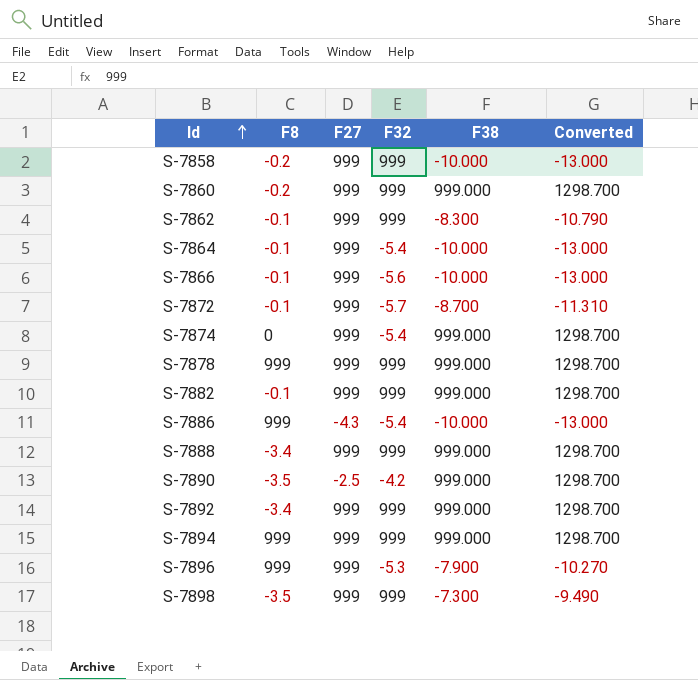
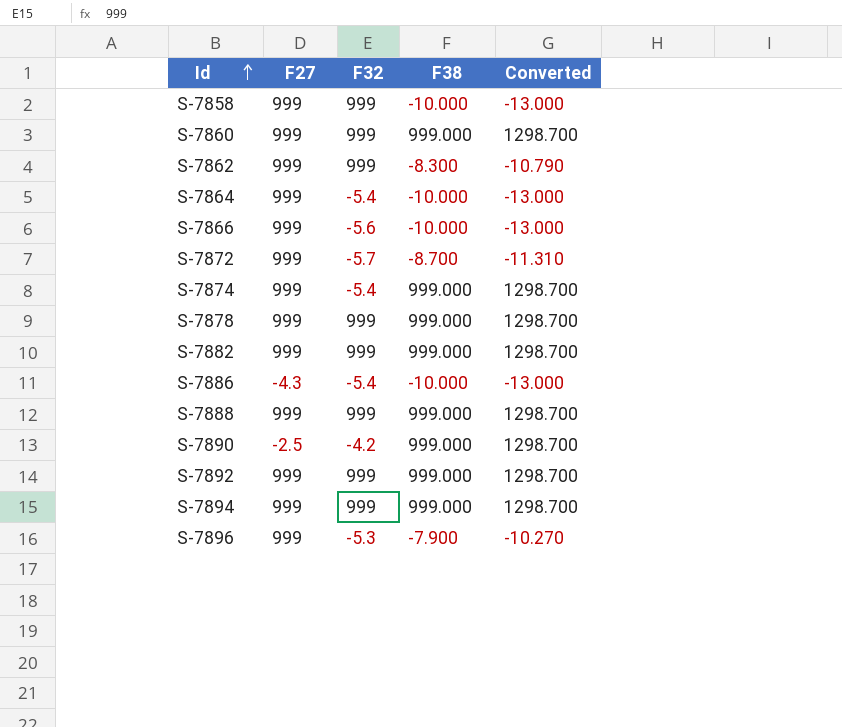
column F8 | position: 2 -> none
row S-7898: -3.5 | 999 | 999 | -7.300 | -9.490 -> none

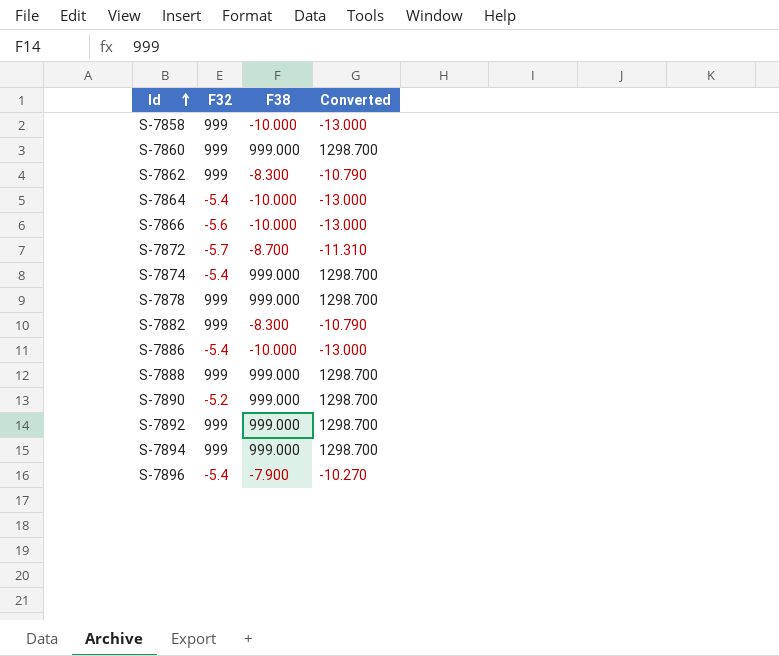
column F27 | position: 2 -> none
S-7882 | F38: 999.000 -> -8.300
S-7882 | Converted: 1298.700 -> -10.790
S-7890 | F32: -4.2 -> -5.2
S-7896 | F32: -5.3 -> -5.4

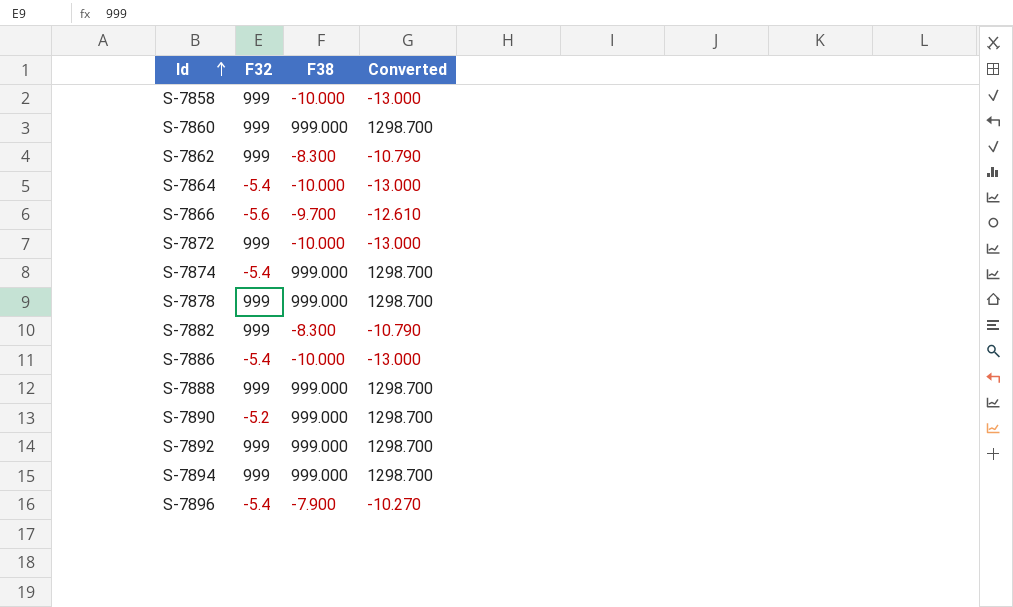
S-7866 | F38: -10.000 -> -9.700
S-7866 | Converted: -13.000 -> -12.610
S-7872 | F32: -5.7 -> 999
S-7872 | F38: -8.700 -> -10.000
S-7872 | Converted: -11.310 -> -13.000

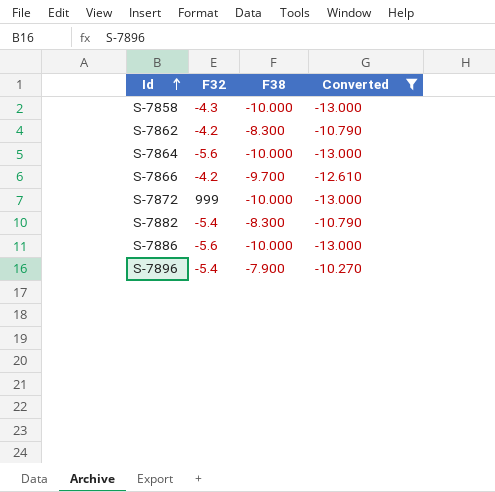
filter: none -> Converted != 1298.700
S-7858 | F32: 999 -> -4.3
S-7862 | F32: 999 -> -4.2
S-7864 | F32: -5.4 -> -5.6
S-7866 | F32: -5.6 -> -4.2
S-7882 | F32: 999 -> -5.4
S-7886 | F32: -5.4 -> -5.6

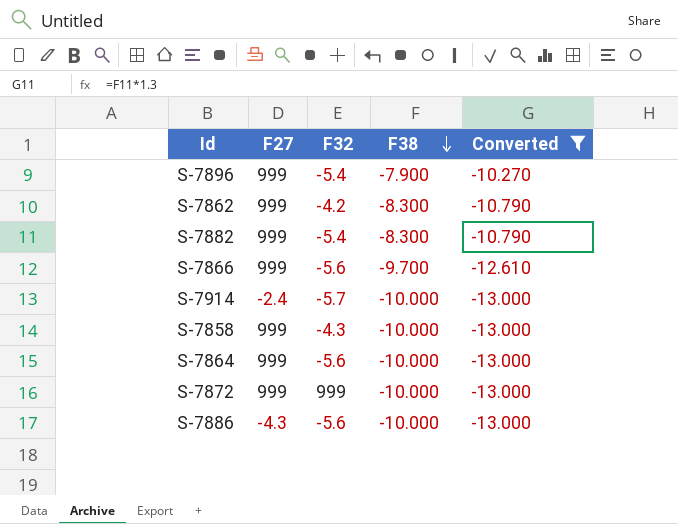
row order: Id ascending -> F38 descending
column F27 | position: none -> 2
S-7866 | F32: -4.2 -> -5.6
row S-7914: none -> -2.4 | -5.7 | -10.000 | -13.000

